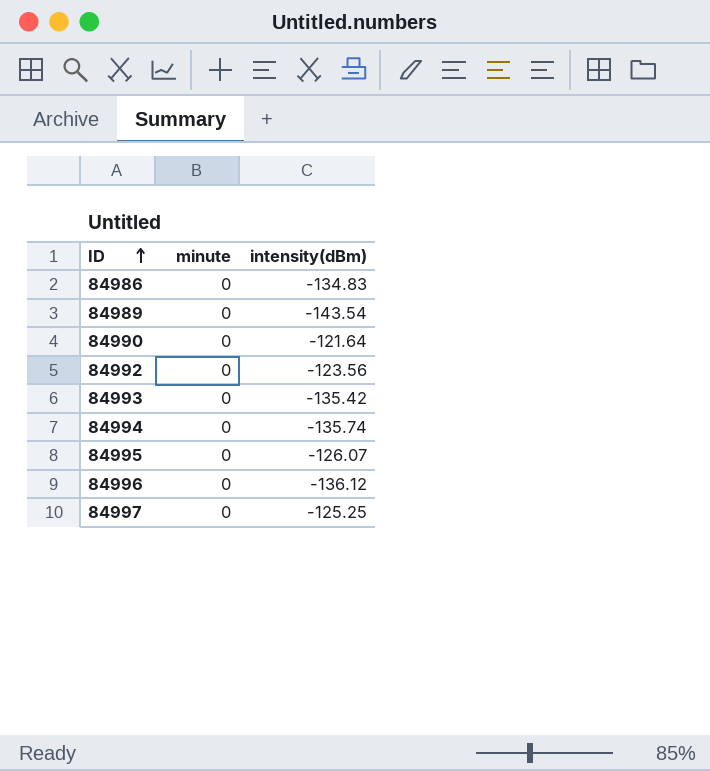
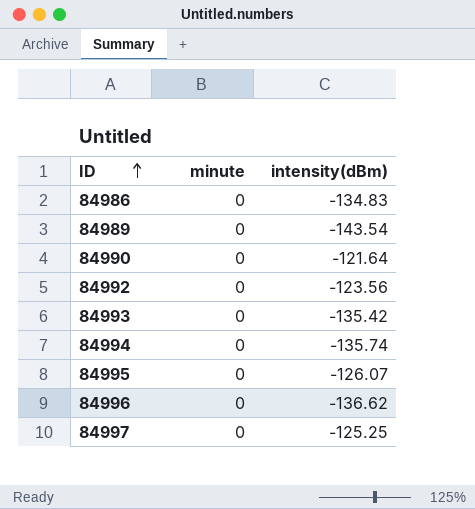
84996 | intensity(dBm): -136.12 -> -136.62

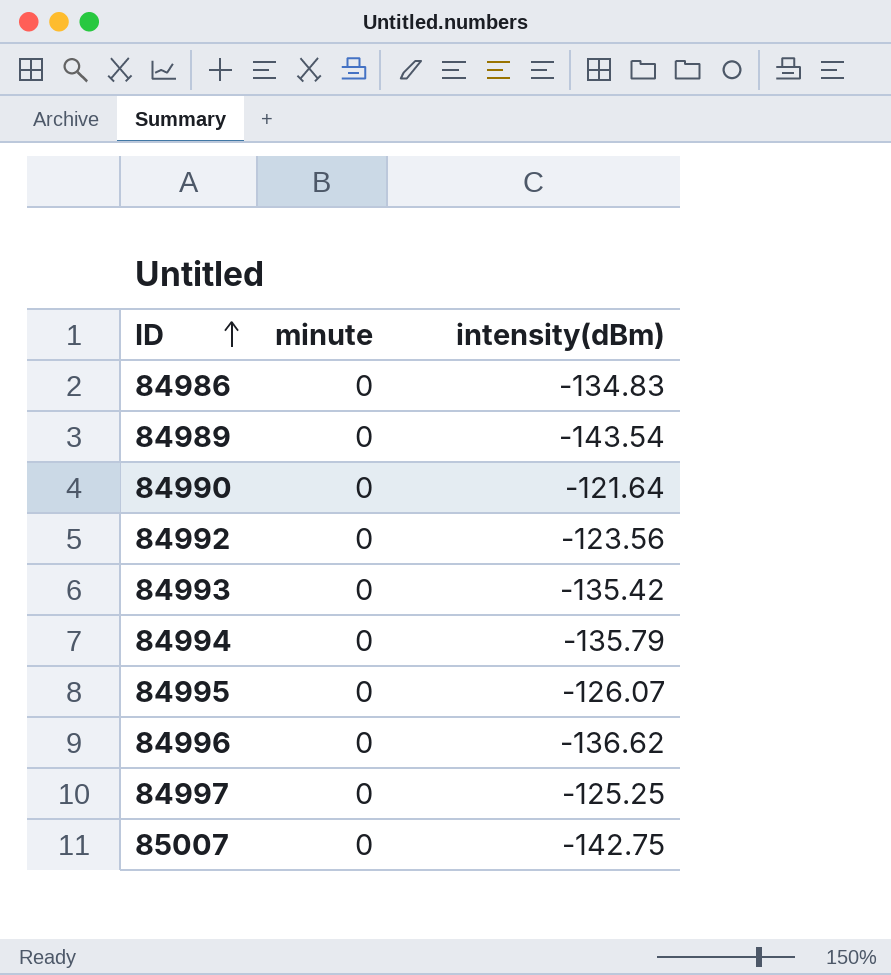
84994 | intensity(dBm): -135.74 -> -135.79
row 85007: none -> 0 | -142.75

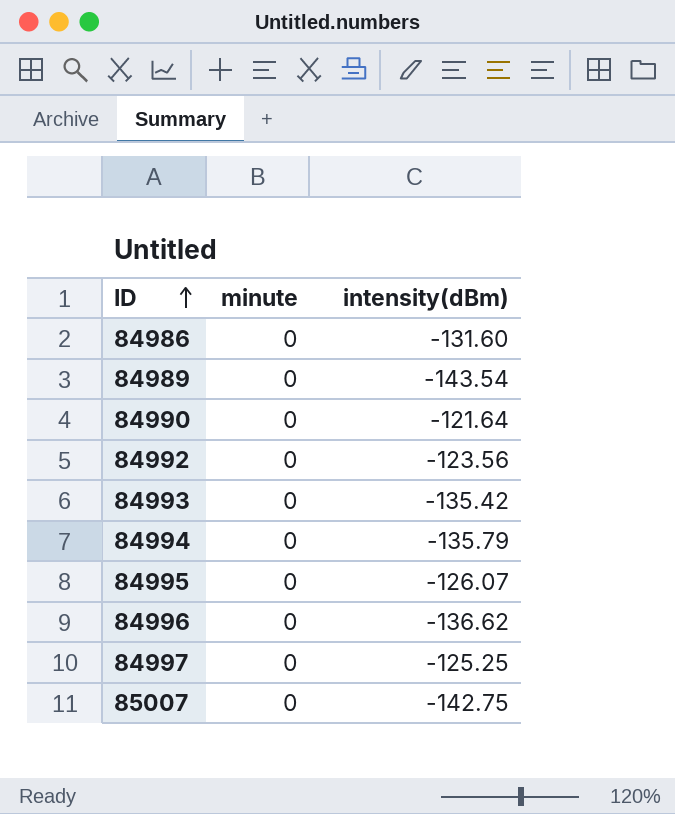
84986 | intensity(dBm): -134.83 -> -131.60

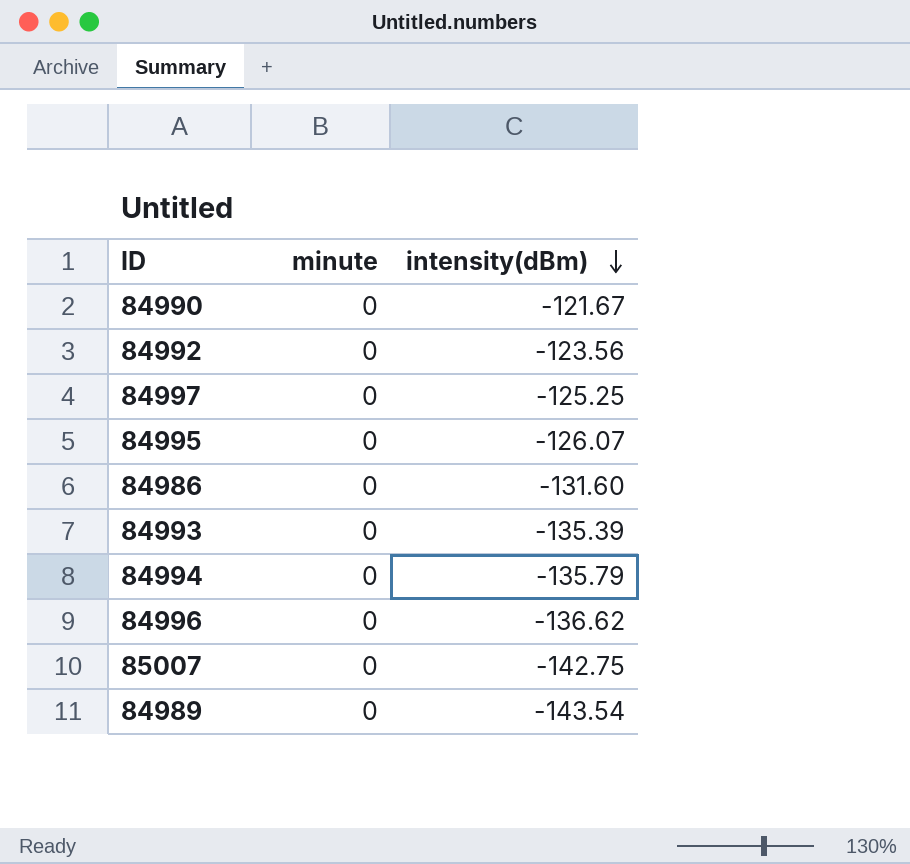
row order: ID ascending -> intensity(dBm) descending
84990 | intensity(dBm): -121.64 -> -121.67
84993 | intensity(dBm): -135.42 -> -135.39

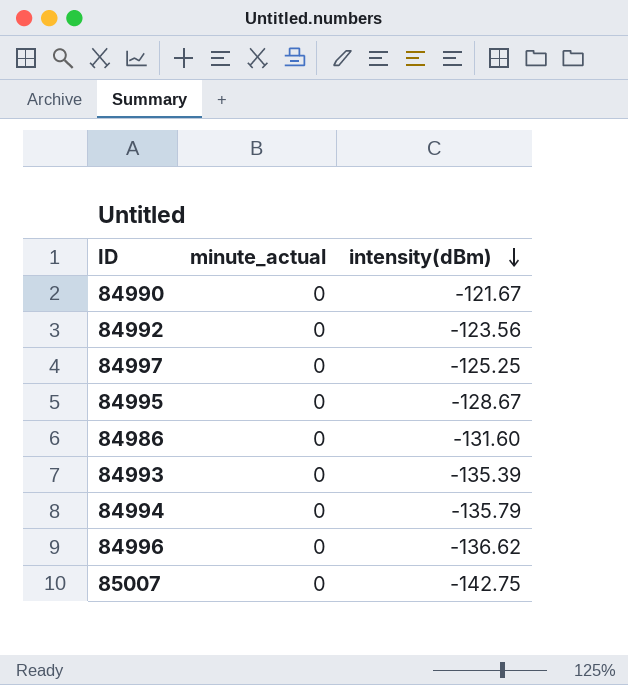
column name: minute -> minute_actual
row 84989: 0 | -143.54 -> none
84995 | intensity(dBm): -126.07 -> -128.67

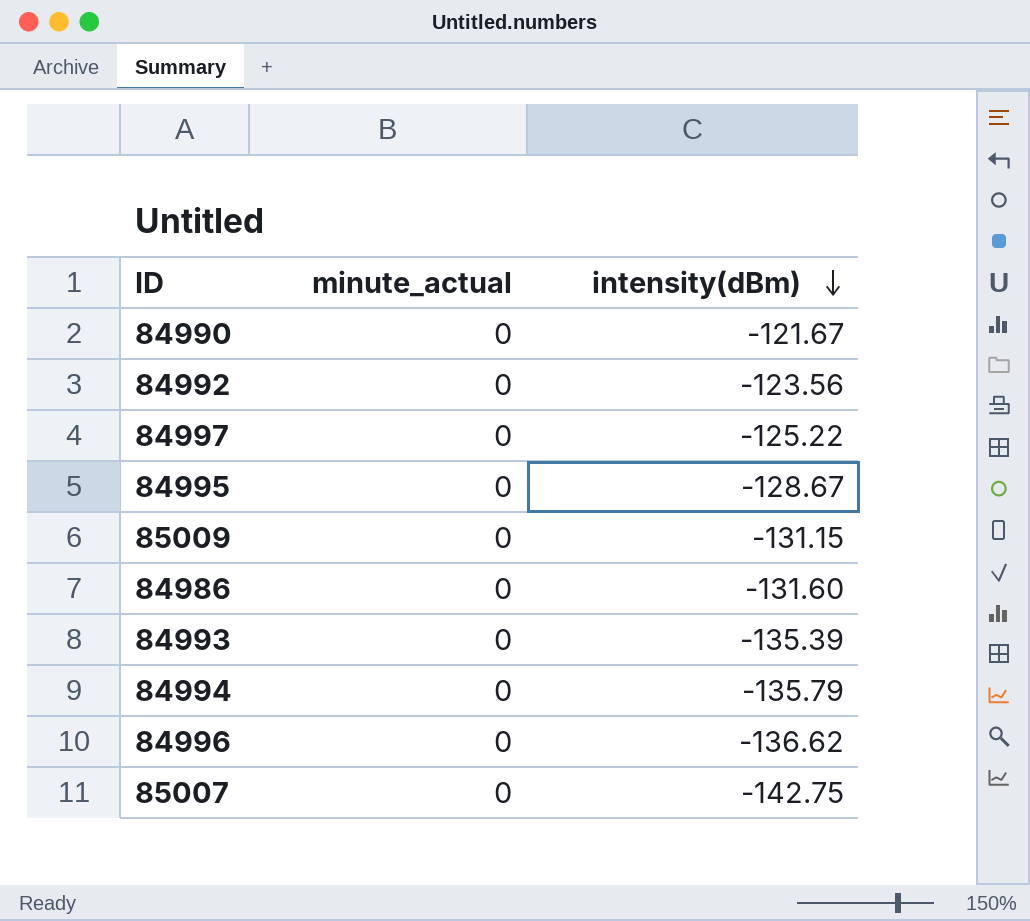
84997 | intensity(dBm): -125.25 -> -125.22
row 85009: none -> 0 | -131.15

